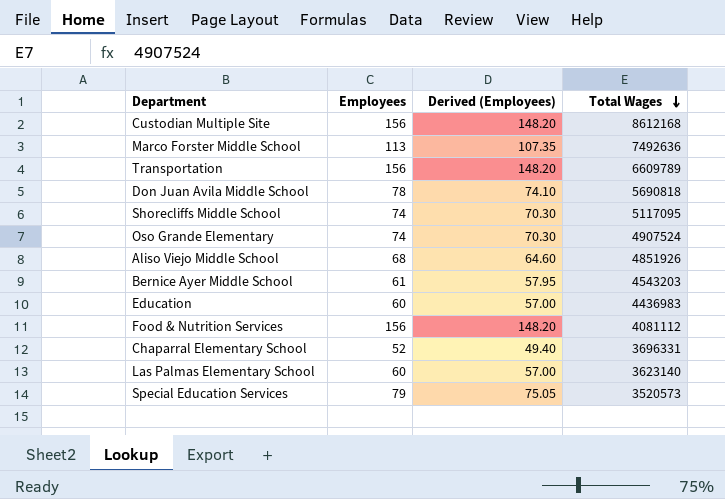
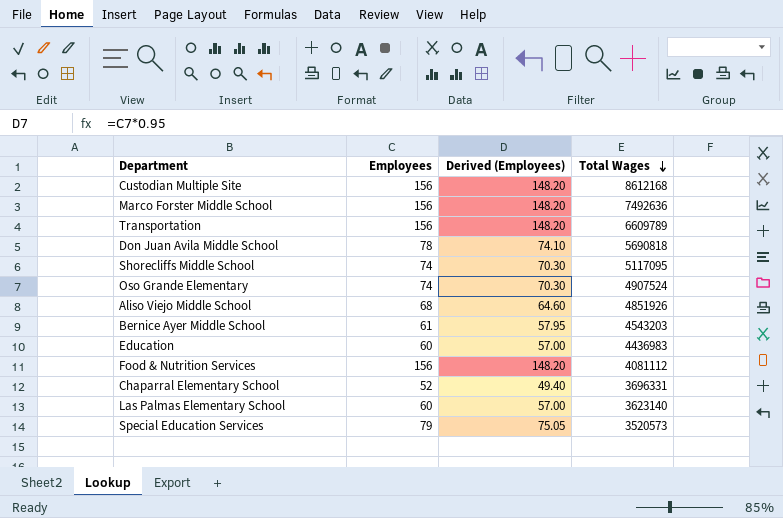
Marco Forster Middle School | Employees: 113 -> 156
Marco Forster Middle School | Derived (Employees): 107.35 -> 148.20

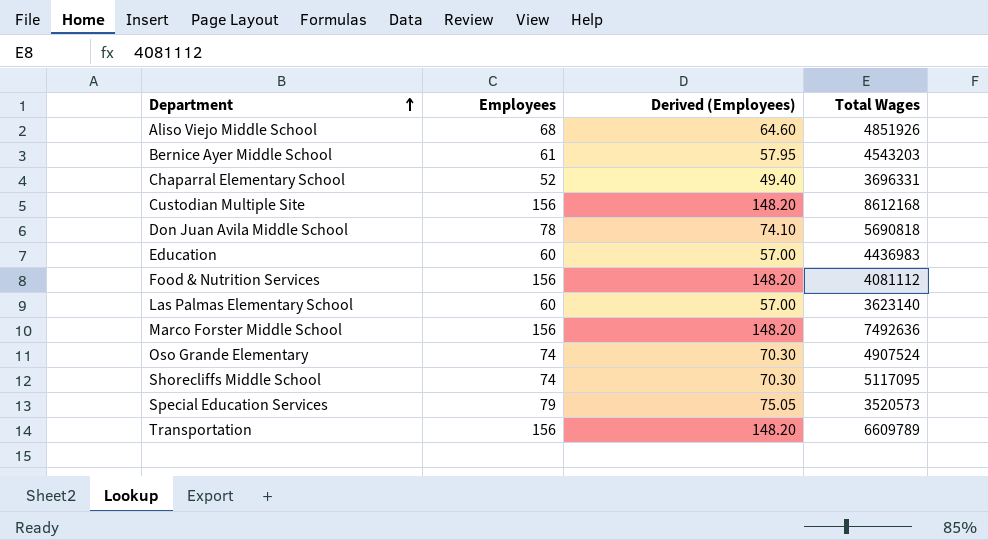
row order: Total Wages descending -> Department ascending

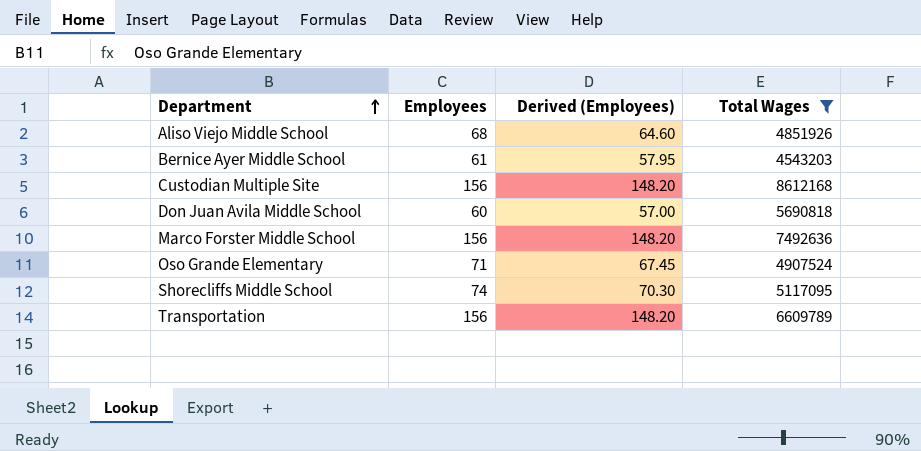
filter: none -> Total Wages >= 4543203
Don Juan Avila Middle School | Employees: 78 -> 60
Don Juan Avila Middle School | Derived (Employees): 74.10 -> 57.00
Oso Grande Elementary | Employees: 74 -> 71
Oso Grande Elementary | Derived (Employees): 70.30 -> 67.45

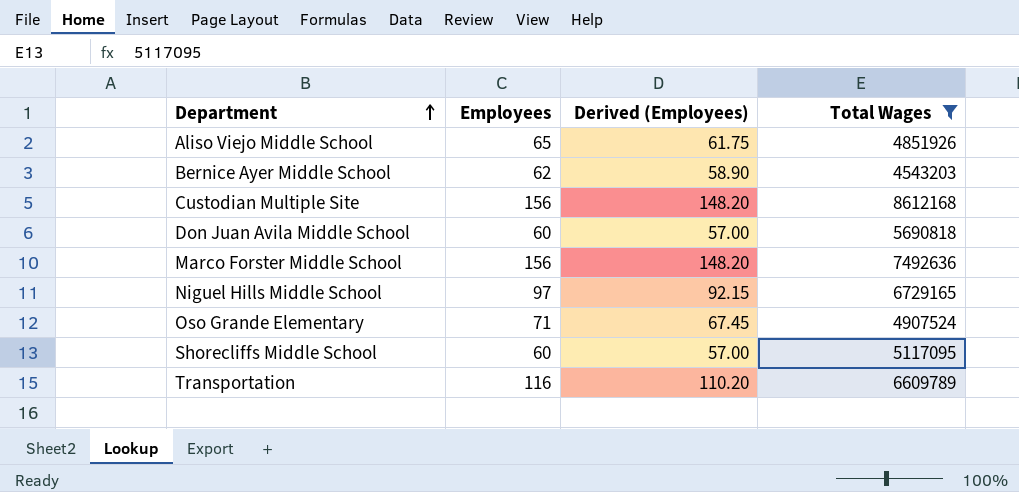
Aliso Viejo Middle School | Employees: 68 -> 65
Aliso Viejo Middle School | Derived (Employees): 64.60 -> 61.75
Bernice Ayer Middle School | Employees: 61 -> 62
Bernice Ayer Middle School | Derived (Employees): 57.95 -> 58.90
row Niguel Hills Middle School: none -> 97 | 92.15 | 6729165
Shorecliffs Middle School | Employees: 74 -> 60
Shorecliffs Middle School | Derived (Employees): 70.30 -> 57.00
Transportation | Employees: 156 -> 116
Transportation | Derived (Employees): 148.20 -> 110.20

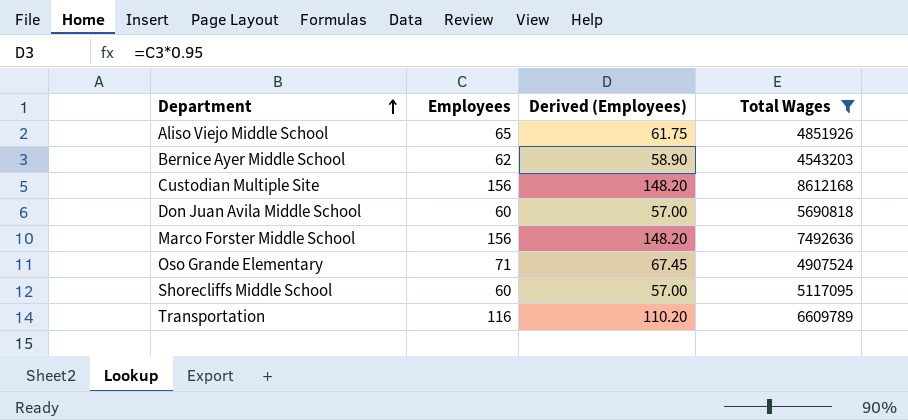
row Niguel Hills Middle School: 97 | 92.15 | 6729165 -> none

